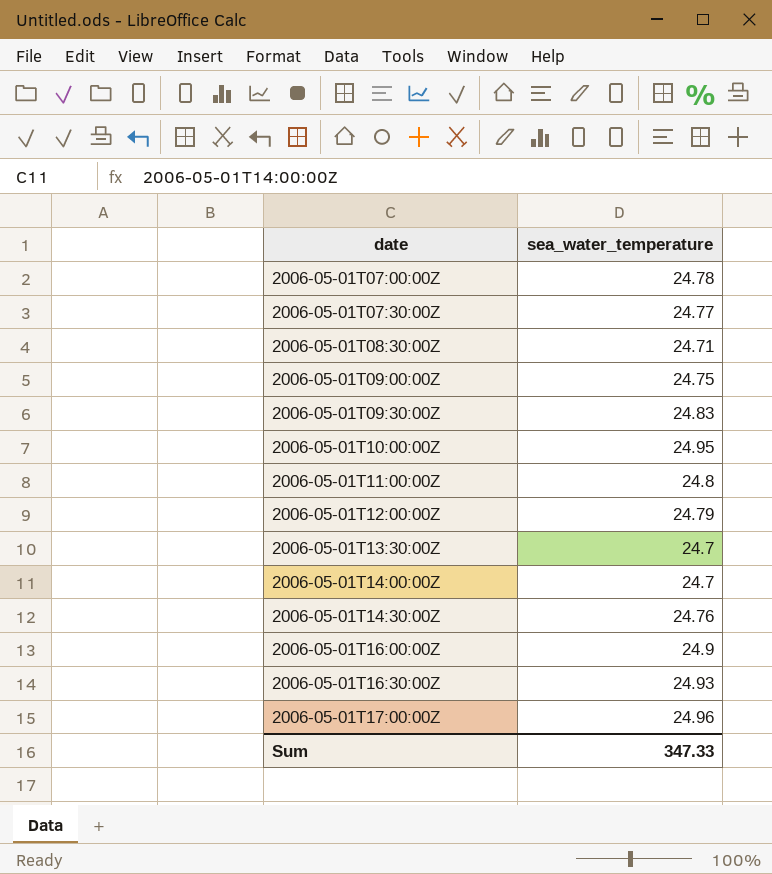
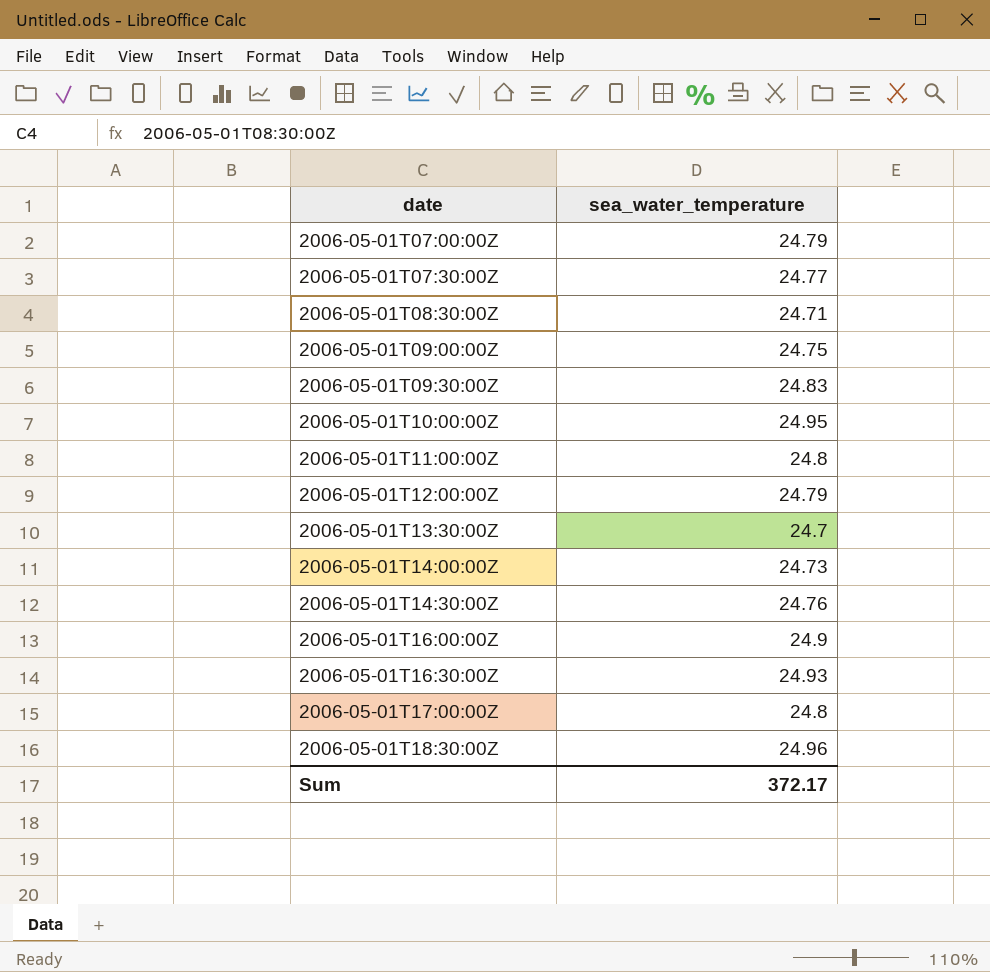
2006-05-01T07:00:00Z | sea_water_temperature: 24.78 -> 24.79
2006-05-01T14:00:00Z | sea_water_temperature: 24.7 -> 24.73
2006-05-01T17:00:00Z | sea_water_temperature: 24.96 -> 24.8
row 2006-05-01T18:30:00Z: none -> 24.96
Sum | sea_water_temperature: 347.33 -> 372.17

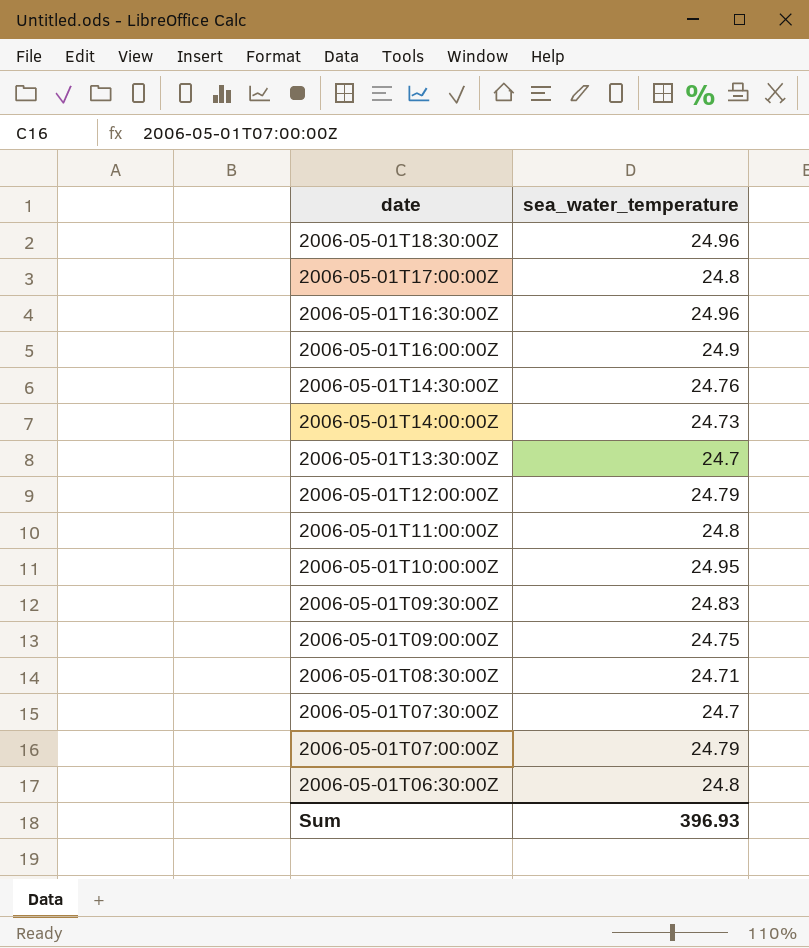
row order: date ascending -> date descending
2006-05-01T16:30:00Z | sea_water_temperature: 24.93 -> 24.96
2006-05-01T07:30:00Z | sea_water_temperature: 24.77 -> 24.7
row 2006-05-01T06:30:00Z: none -> 24.8
Sum | sea_water_temperature: 372.17 -> 396.93

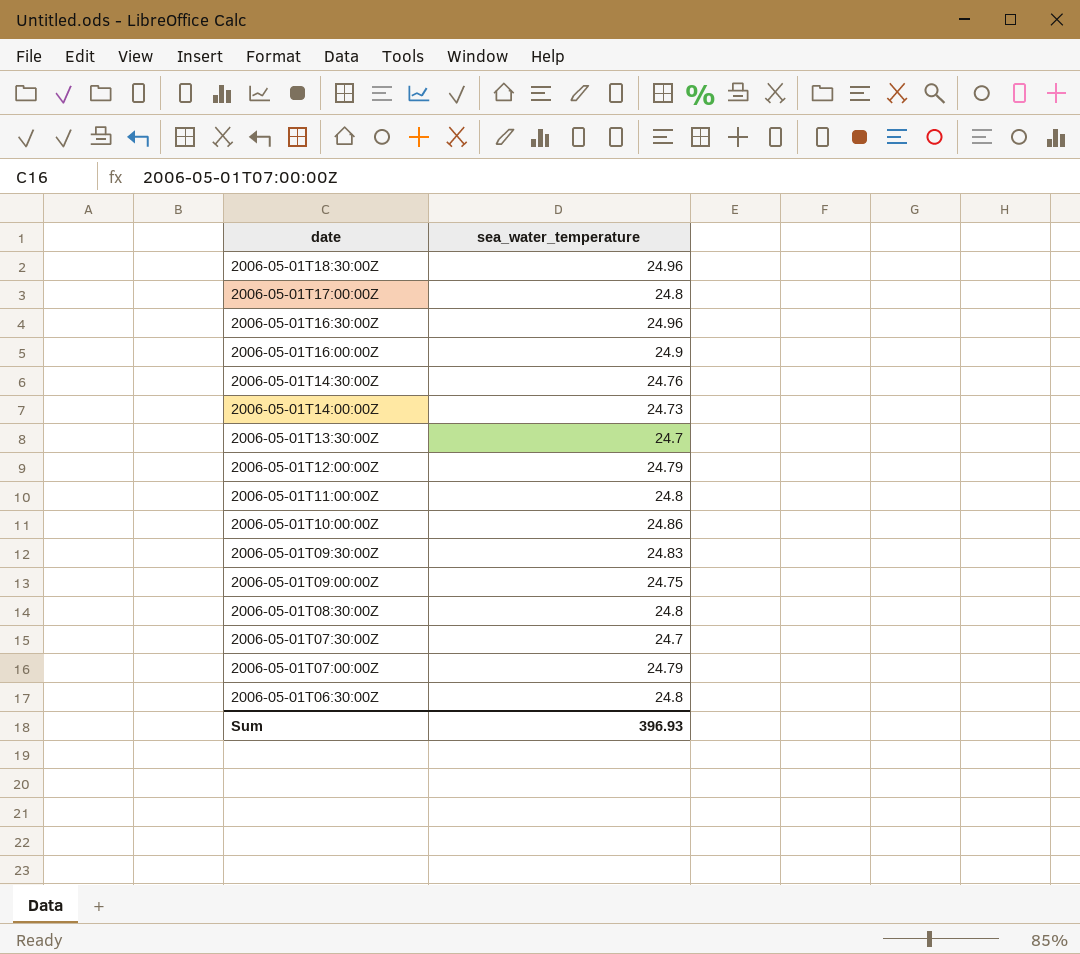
2006-05-01T10:00:00Z | sea_water_temperature: 24.95 -> 24.86
2006-05-01T08:30:00Z | sea_water_temperature: 24.71 -> 24.8

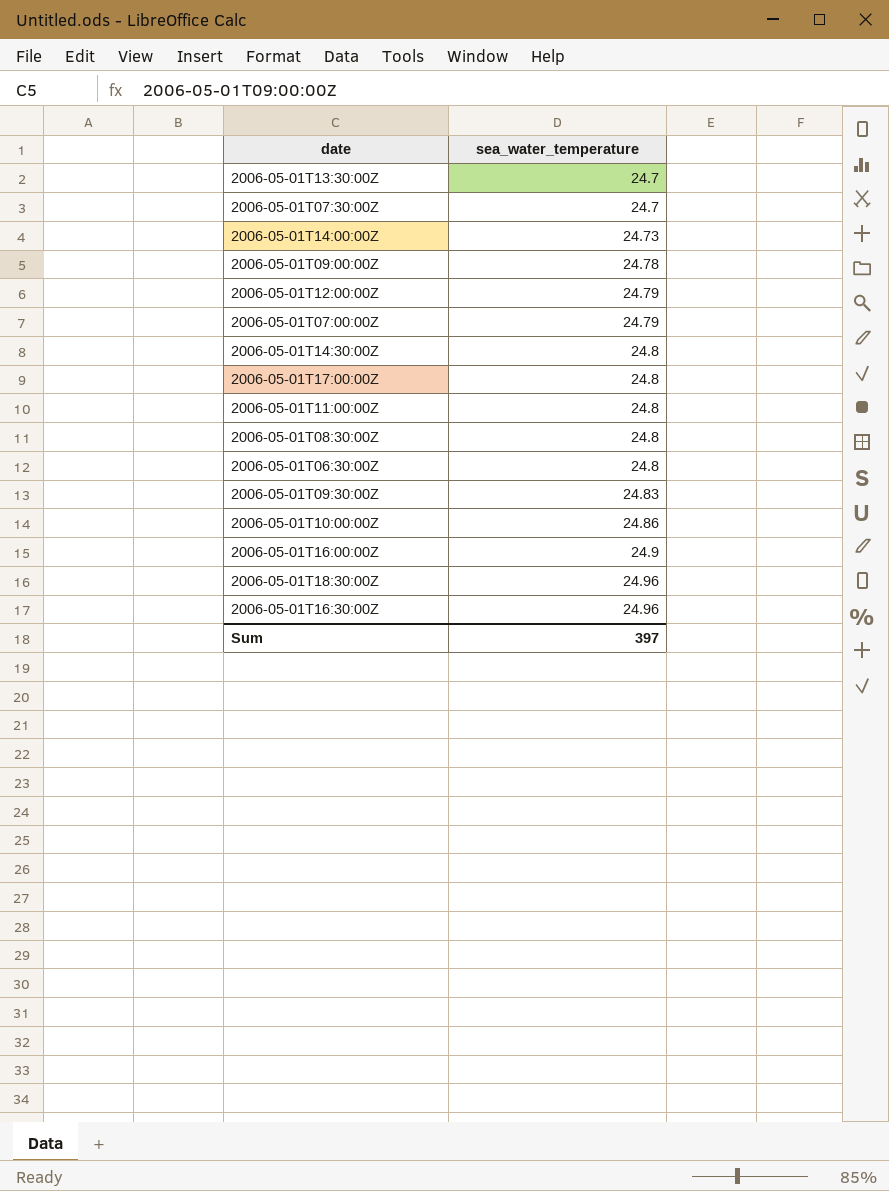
row order: date descending -> sea_water_temperature ascending
2006-05-01T09:00:00Z | sea_water_temperature: 24.75 -> 24.78
2006-05-01T14:30:00Z | sea_water_temperature: 24.76 -> 24.8
Sum | sea_water_temperature: 396.93 -> 397

